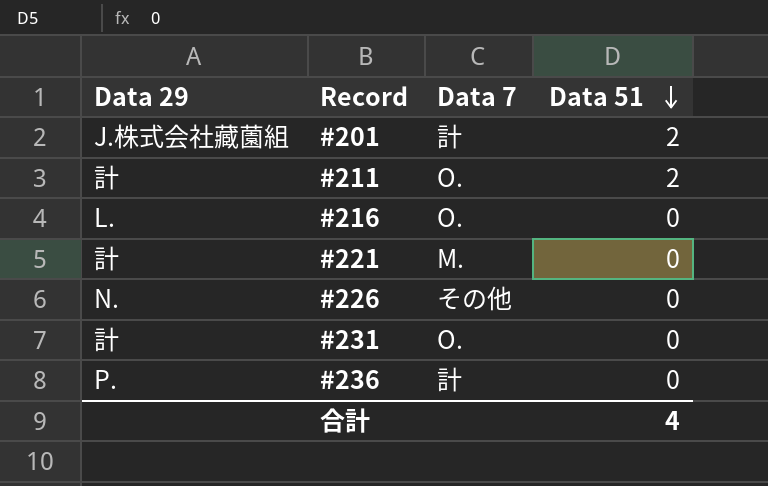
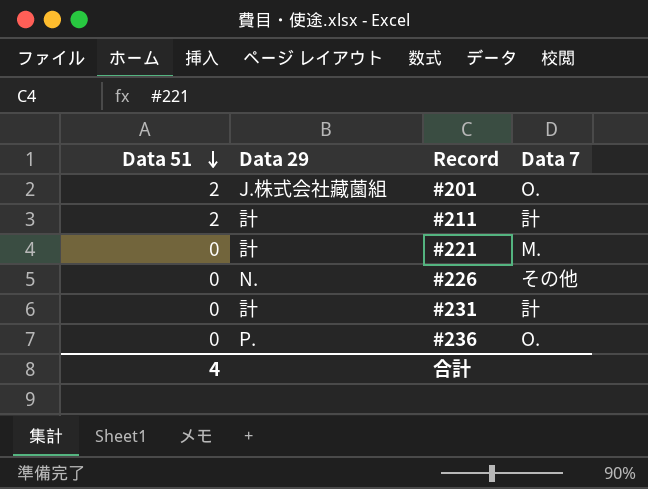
column Data 51 | position: 4 -> 1
row #216: L. | O. | 0 -> none
#201 | Data 7: 計 -> O.
#211 | Data 7: O. -> 計
#231 | Data 7: O. -> 計
#236 | Data 7: 計 -> O.

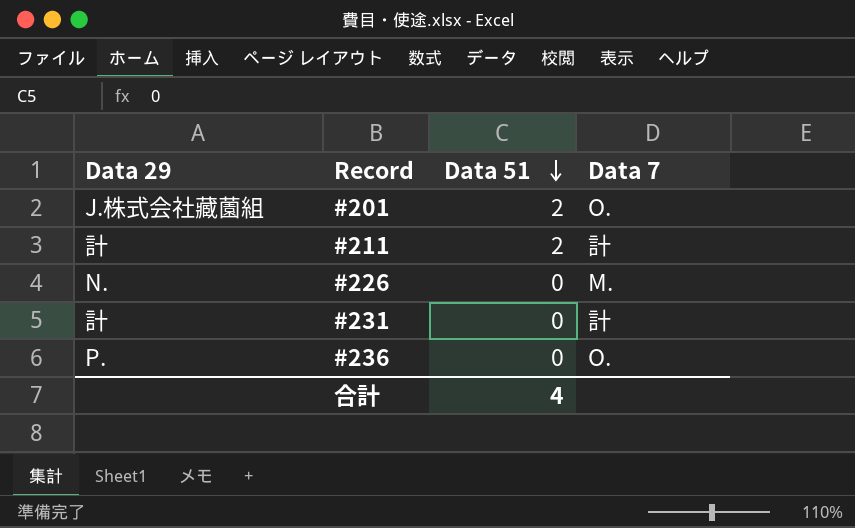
column Data 51 | position: 1 -> 3
row #221: 0 | 計 | M. -> none
#226 | Data 7: その他 -> M.

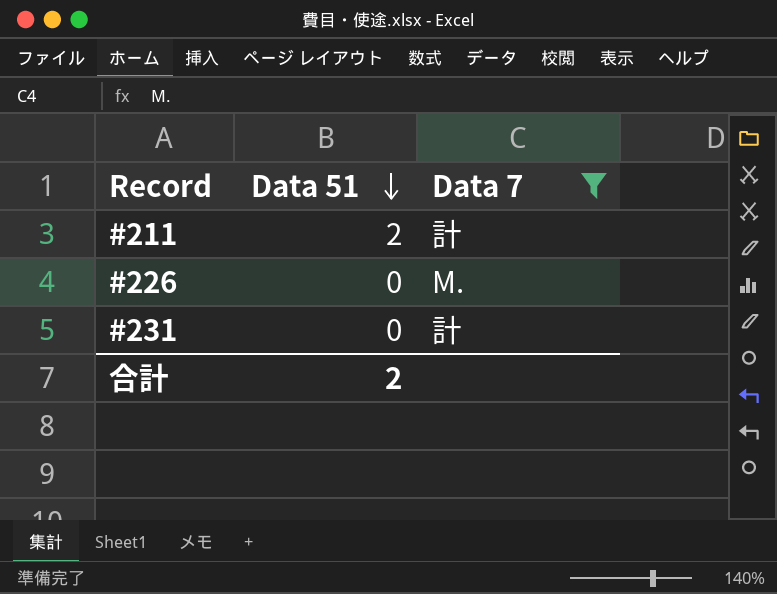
filter: none -> Data 7 != O.
column Data 29 | position: 1 -> none
合計 | Data 51: 4 -> 2

